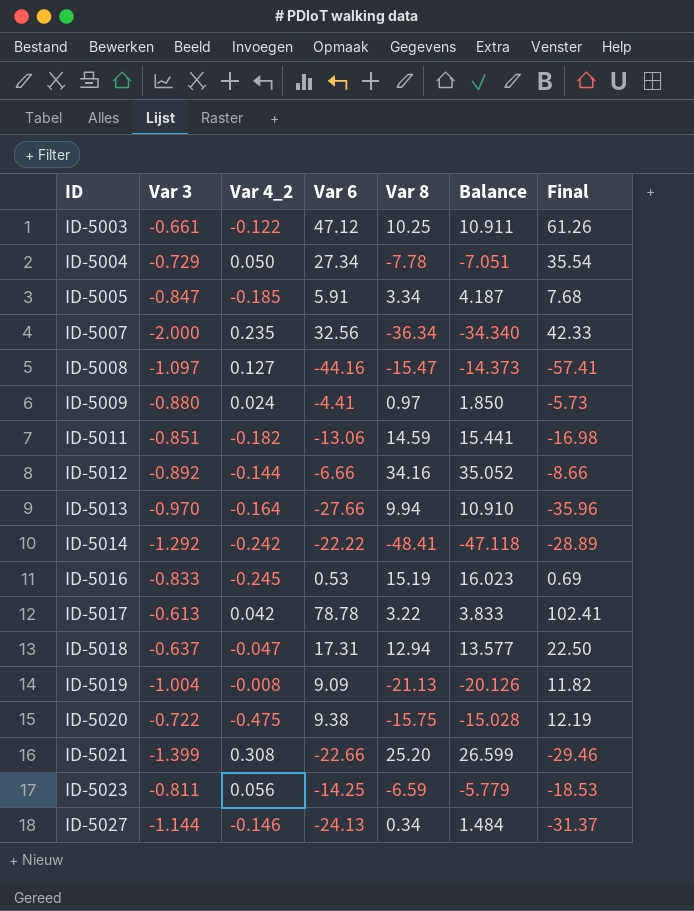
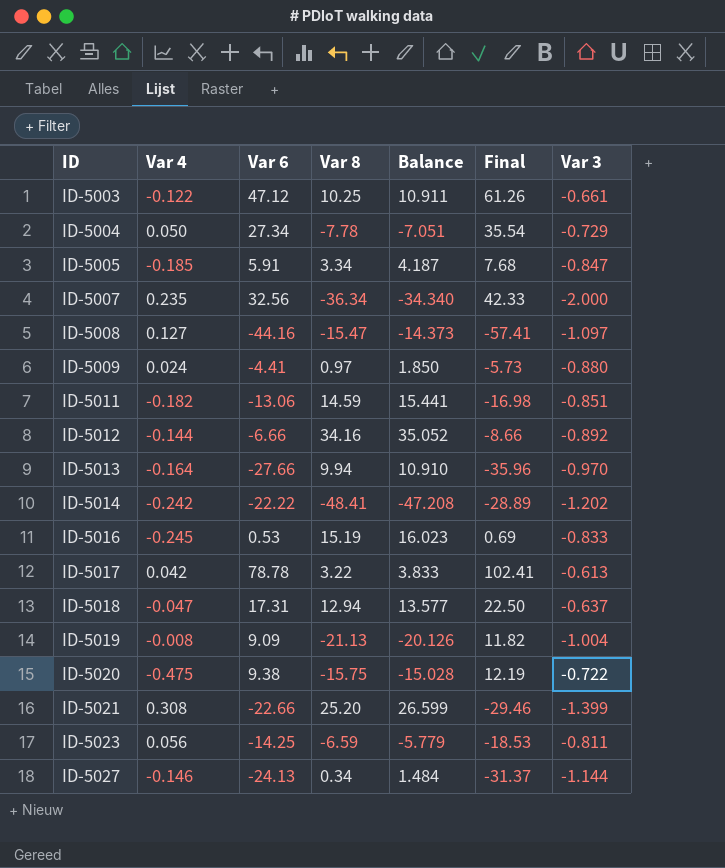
column name: Var 4_2 -> Var 4
column Var 3 | position: 2 -> 7
ID-5014 | Balance: -47.118 -> -47.208
ID-5014 | Var 3: -1.292 -> -1.202

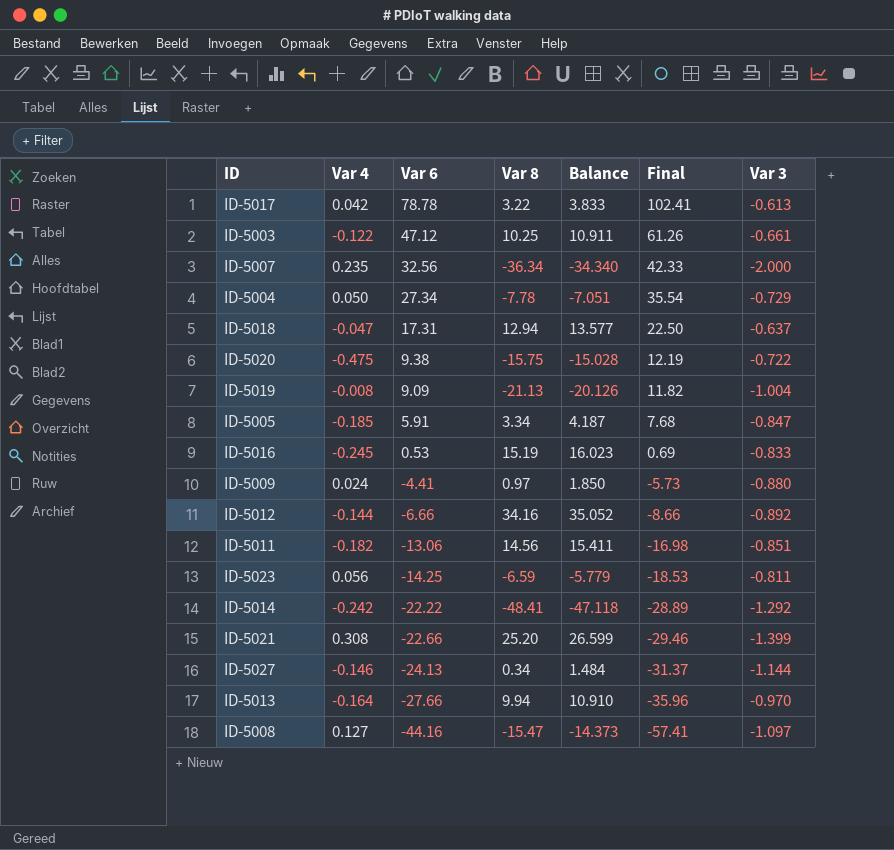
row order: ID ascending -> Var 6 descending
ID-5011 | Var 8: 14.59 -> 14.56
ID-5011 | Balance: 15.441 -> 15.411
ID-5014 | Balance: -47.208 -> -47.118
ID-5014 | Var 3: -1.202 -> -1.292

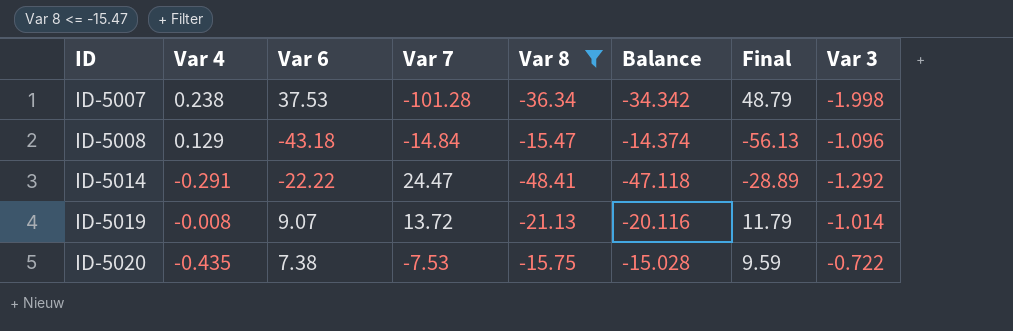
filter: none -> Var 8 <= -15.47
row order: Var 6 descending -> ID ascending
column Var 7 | position: none -> 4
ID-5007 | Var 4: 0.235 -> 0.238
ID-5007 | Var 6: 32.56 -> 37.53
ID-5007 | Balance: -34.340 -> -34.342
ID-5007 | Final: 42.33 -> 48.79
ID-5007 | Var 3: -2.000 -> -1.998
ID-5008 | Var 4: 0.127 -> 0.129
ID-5008 | Var 6: -44.16 -> -43.18
ID-5008 | Balance: -14.373 -> -14.374
ID-5008 | Final: -57.41 -> -56.13
ID-5008 | Var 3: -1.097 -> -1.096
ID-5014 | Var 4: -0.242 -> -0.291
ID-5019 | Var 6: 9.09 -> 9.07
ID-5019 | Balance: -20.126 -> -20.116
ID-5019 | Final: 11.82 -> 11.79
ID-5019 | Var 3: -1.004 -> -1.014
ID-5020 | Var 4: -0.475 -> -0.435
ID-5020 | Var 6: 9.38 -> 7.38
ID-5020 | Final: 12.19 -> 9.59

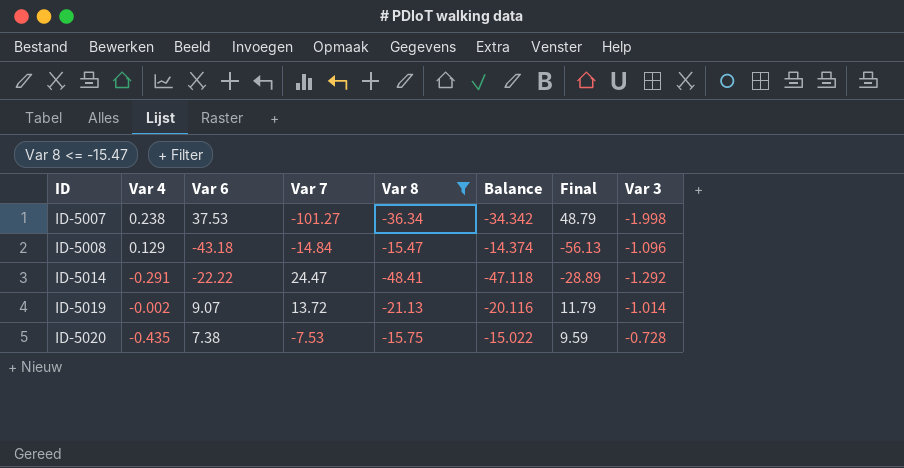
ID-5007 | Var 7: -101.28 -> -101.27
ID-5019 | Var 4: -0.008 -> -0.002
ID-5020 | Balance: -15.028 -> -15.022
ID-5020 | Var 3: -0.722 -> -0.728

